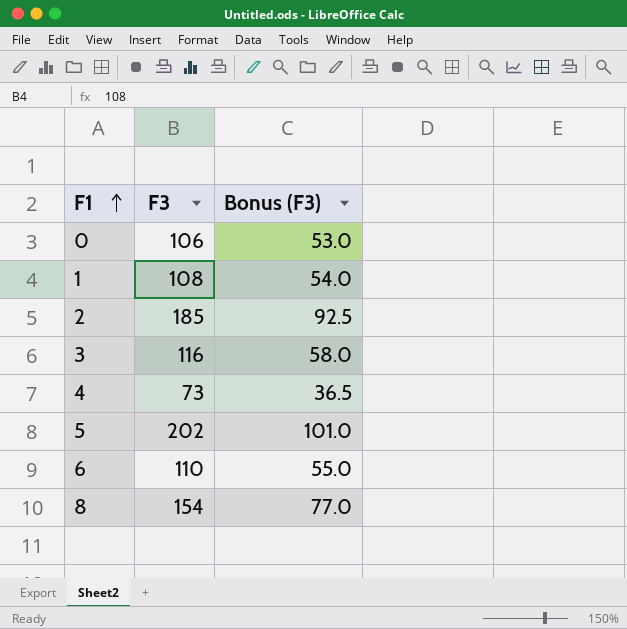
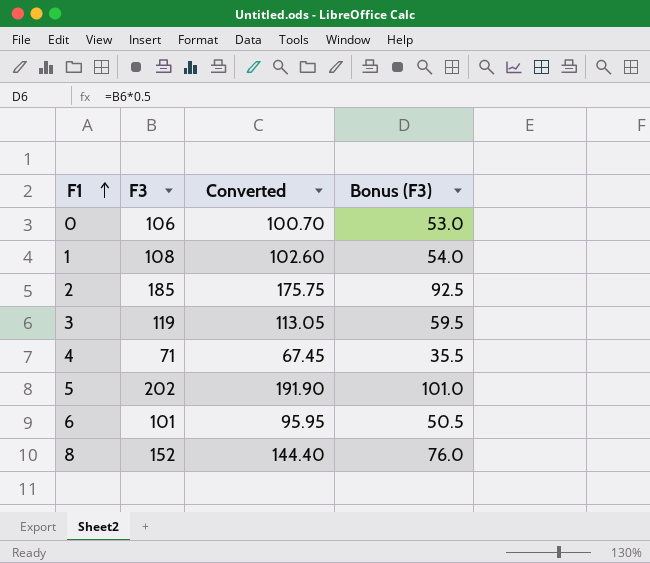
column Converted | formula: none -> [F3] * 0.95
3 | F3: 116 -> 119
3 | Bonus (F3): 58.0 -> 59.5
4 | F3: 73 -> 71
4 | Bonus (F3): 36.5 -> 35.5
6 | F3: 110 -> 101
6 | Bonus (F3): 55.0 -> 50.5
8 | F3: 154 -> 152
8 | Bonus (F3): 77.0 -> 76.0

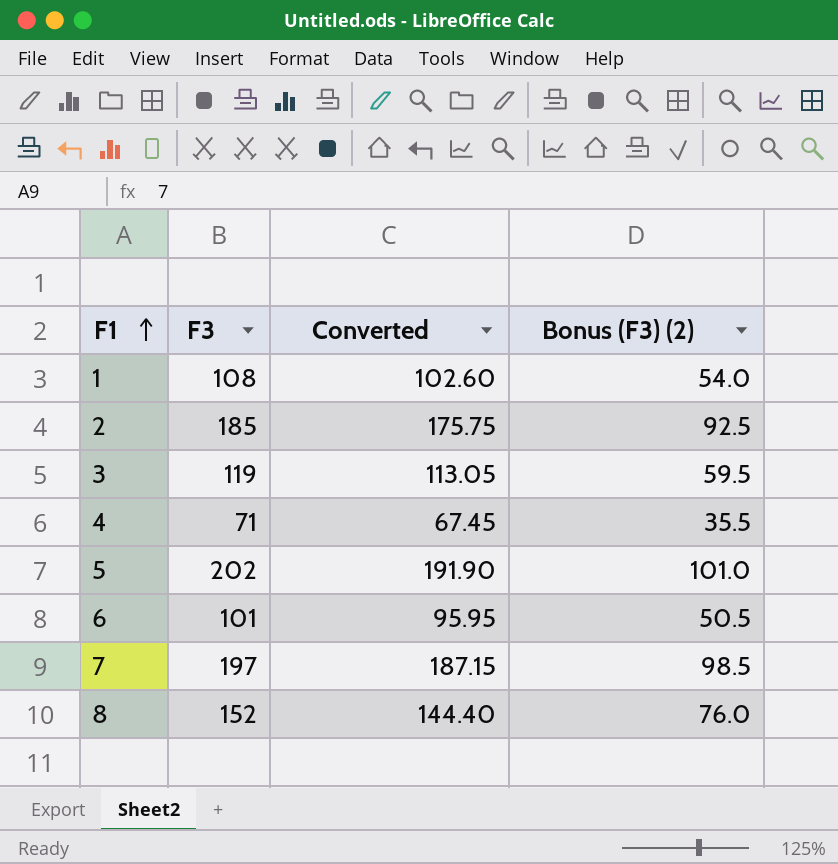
column name: Bonus (F3) -> Bonus (F3) (2)
row 0: 106 | 100.70 | 53.0 -> none
row 7: none -> 197 | 187.15 | 98.5

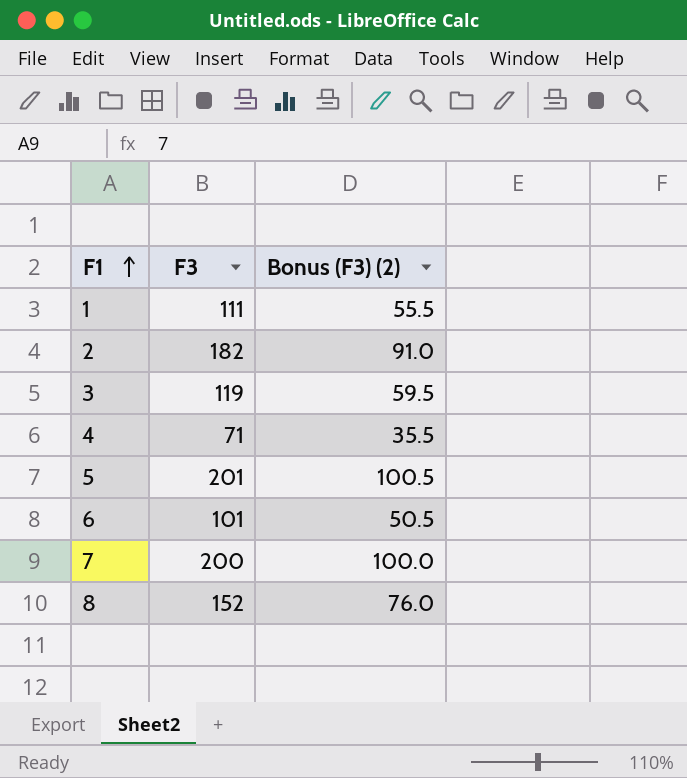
column Converted | formula: [F3] * 0.95 -> none
1 | F3: 108 -> 111
1 | Bonus (F3) (2): 54.0 -> 55.5
2 | F3: 185 -> 182
2 | Bonus (F3) (2): 92.5 -> 91.0
5 | F3: 202 -> 201
5 | Bonus (F3) (2): 101.0 -> 100.5
7 | F3: 197 -> 200
7 | Bonus (F3) (2): 98.5 -> 100.0

